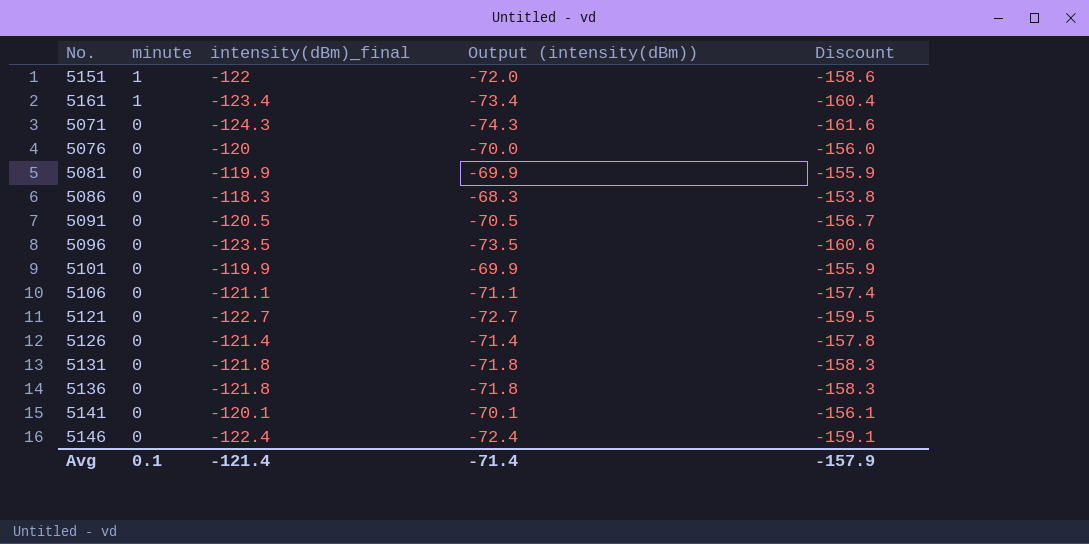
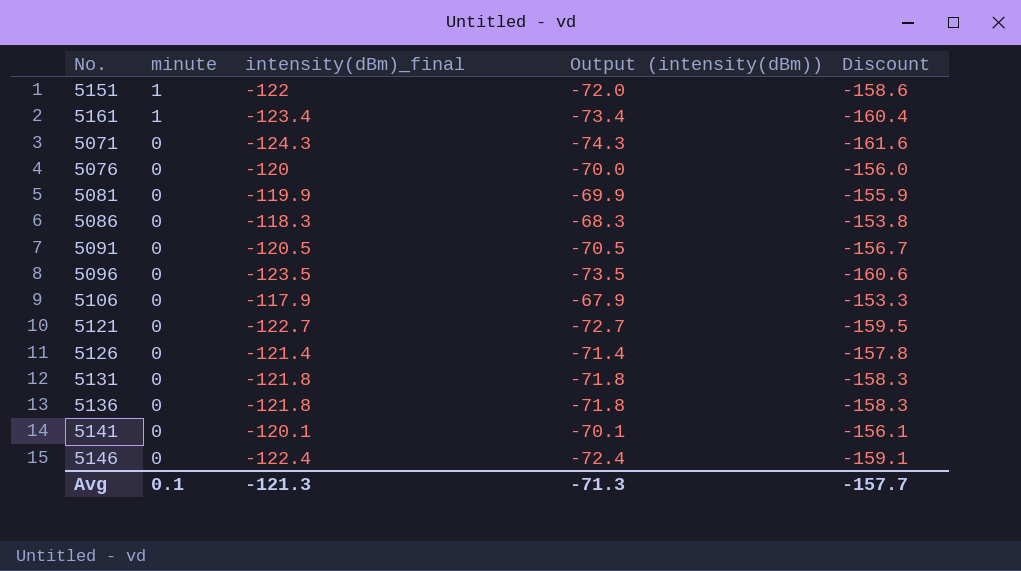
row 5101: 0 | -119.9 | -69.9 | -155.9 -> none
5106 | intensity(dBm)_final: -121.1 -> -117.9
5106 | Output (intensity(dBm)): -71.1 -> -67.9
5106 | Discount: -157.4 -> -153.3
Avg | intensity(dBm)_final: -121.4 -> -121.3
Avg | Output (intensity(dBm)): -71.4 -> -71.3
Avg | Discount: -157.9 -> -157.7

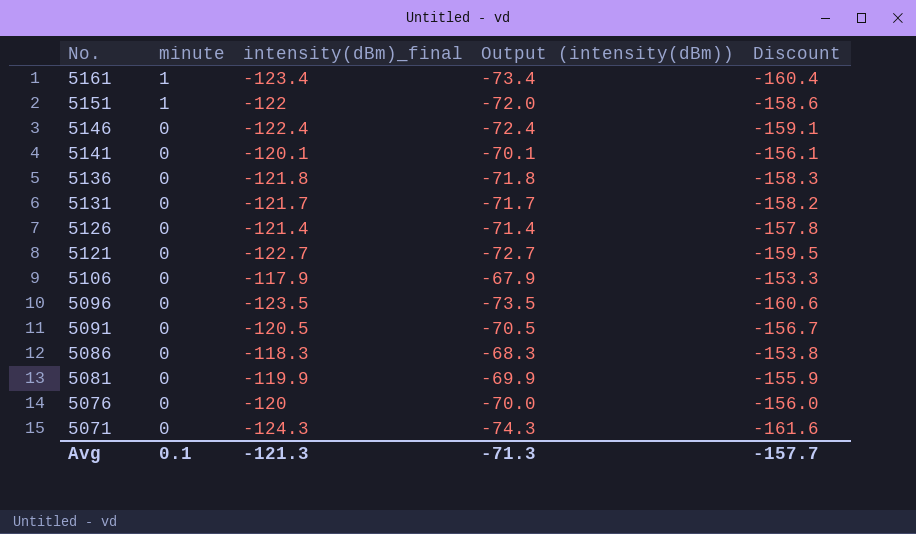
row order: minute descending -> No. descending
5131 | intensity(dBm)_final: -121.8 -> -121.7
5131 | Output (intensity(dBm)): -71.8 -> -71.7
5131 | Discount: -158.3 -> -158.2

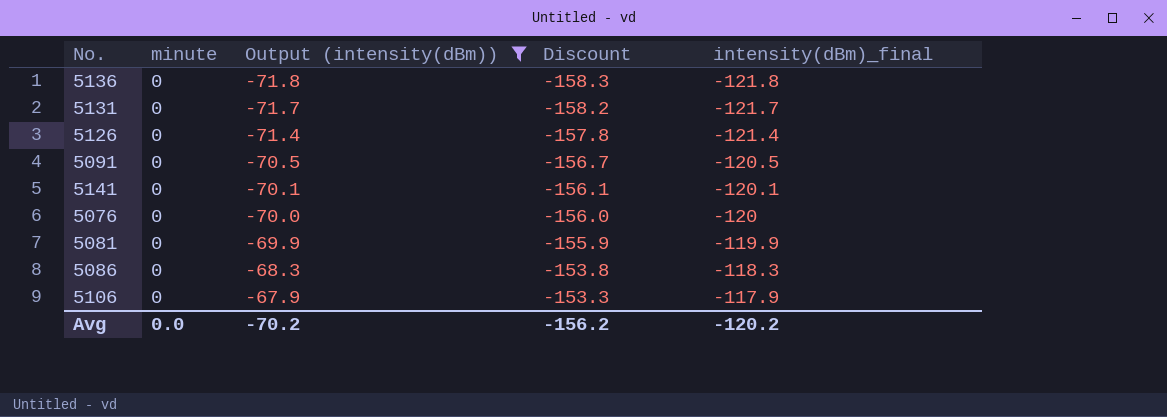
filter: none -> Output (intensity(dBm)) >= -71.8
row order: No. descending -> Output (intensity(dBm)) ascending
column intensity(dBm)_final | position: 3 -> 5
Avg | minute: 0.1 -> 0.0
Avg | Output (intensity(dBm)): -71.3 -> -70.2
Avg | Discount: -157.7 -> -156.2
Avg | intensity(dBm)_final: -121.3 -> -120.2

